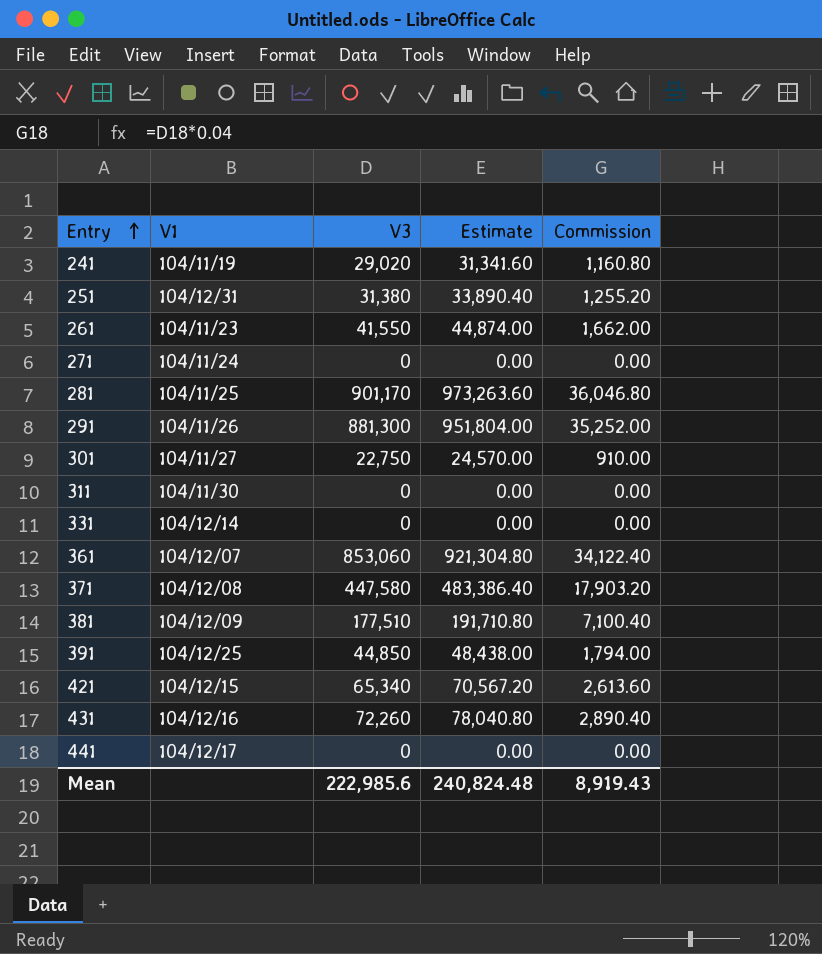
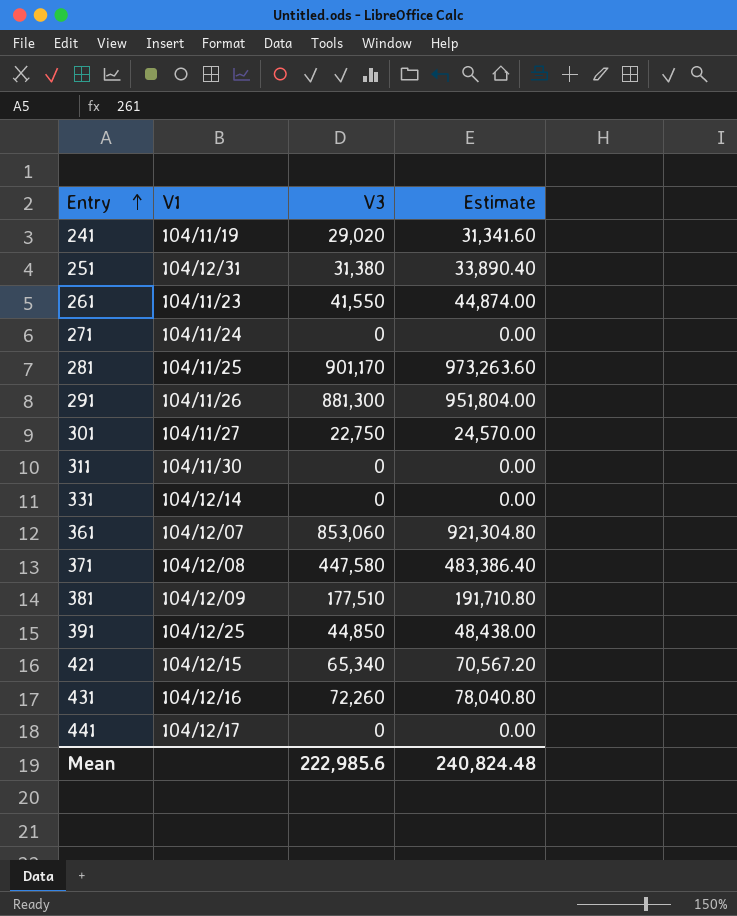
column Commission | formula: [V3] * 0.04 -> none

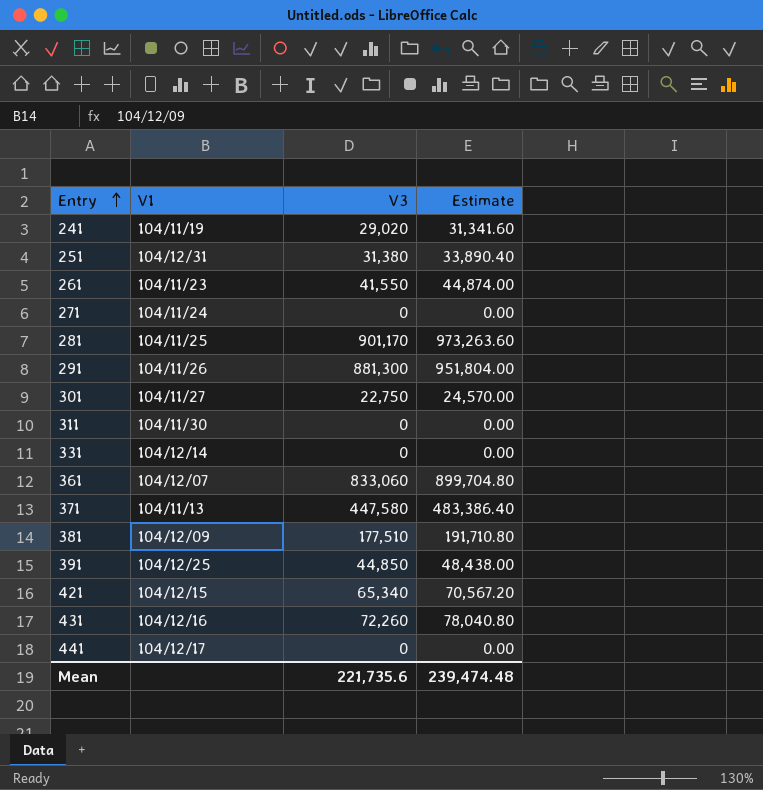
361 | V3: 853,060 -> 833,060
361 | Estimate: 921,304.80 -> 899,704.80
371 | V1: 104/12/08 -> 104/11/13
Mean | V3: 222,985.6 -> 221,735.6
Mean | Estimate: 240,824.48 -> 239,474.48

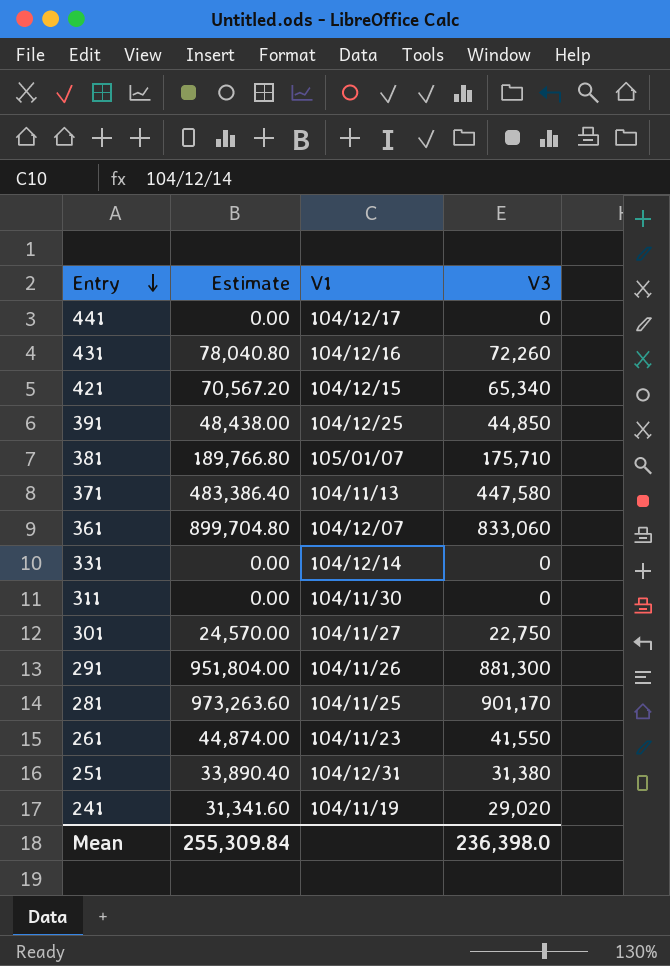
row order: Entry ascending -> Entry descending
column Estimate | position: 4 -> 2
row 271: 104/11/24 | 0 | 0.00 -> none
381 | Estimate: 191,710.80 -> 189,766.80
381 | V1: 104/12/09 -> 105/01/07
381 | V3: 177,510 -> 175,710
Mean | Estimate: 239,474.48 -> 255,309.84
Mean | V3: 221,735.6 -> 236,398.0

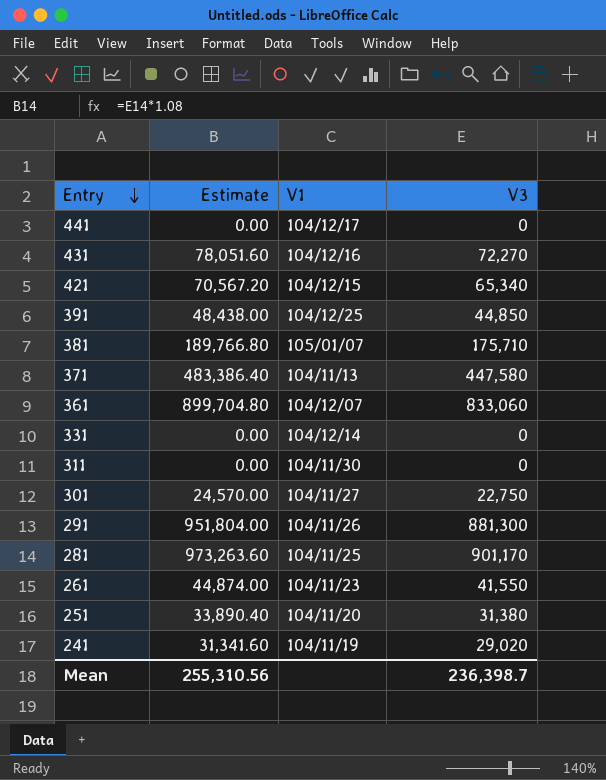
431 | Estimate: 78,040.80 -> 78,051.60
431 | V3: 72,260 -> 72,270
251 | V1: 104/12/31 -> 104/11/20
Mean | Estimate: 255,309.84 -> 255,310.56
Mean | V3: 236,398.0 -> 236,398.7

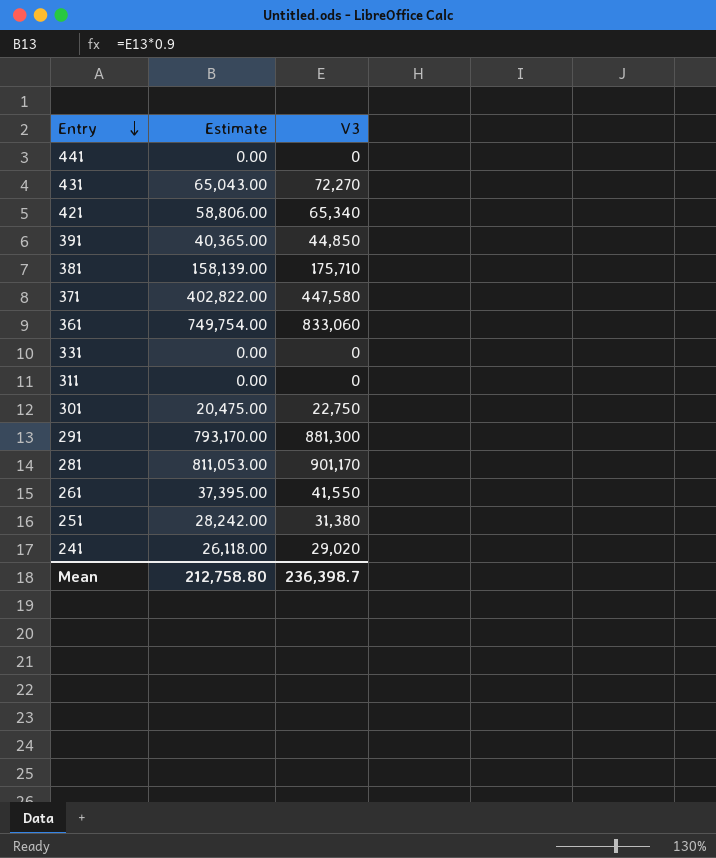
column V1 | position: 3 -> none
column Estimate | formula: [V3] * 1.08 -> [V3] * 0.9
Mean | Estimate: 255,310.56 -> 212,758.80

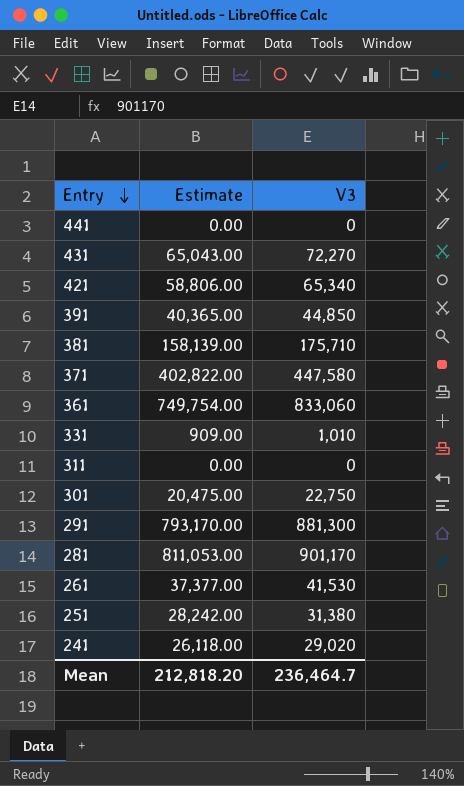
331 | Estimate: 0.00 -> 909.00
331 | V3: 0 -> 1,010
261 | Estimate: 37,395.00 -> 37,377.00
261 | V3: 41,550 -> 41,530
Mean | Estimate: 212,758.80 -> 212,818.20
Mean | V3: 236,398.7 -> 236,464.7

